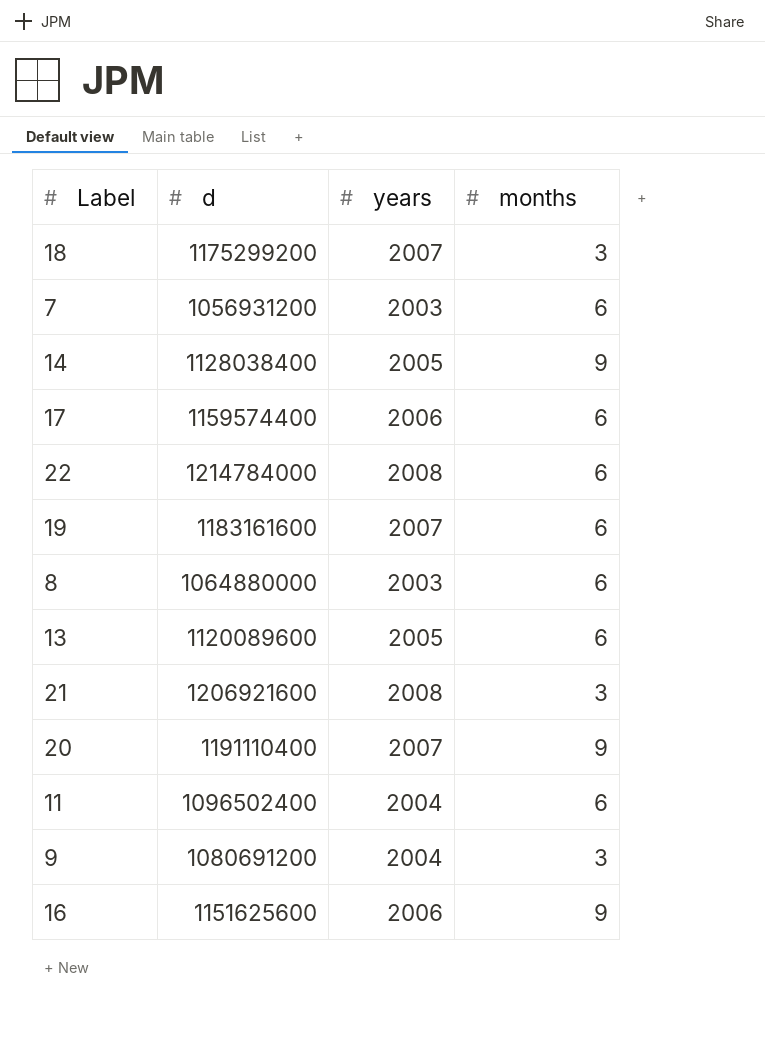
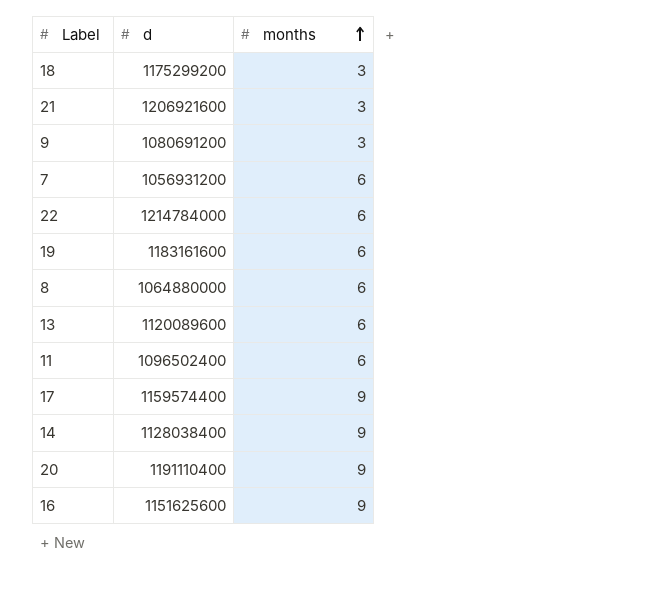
row order: none -> months ascending
column years | position: 3 -> none
17 | months: 6 -> 9

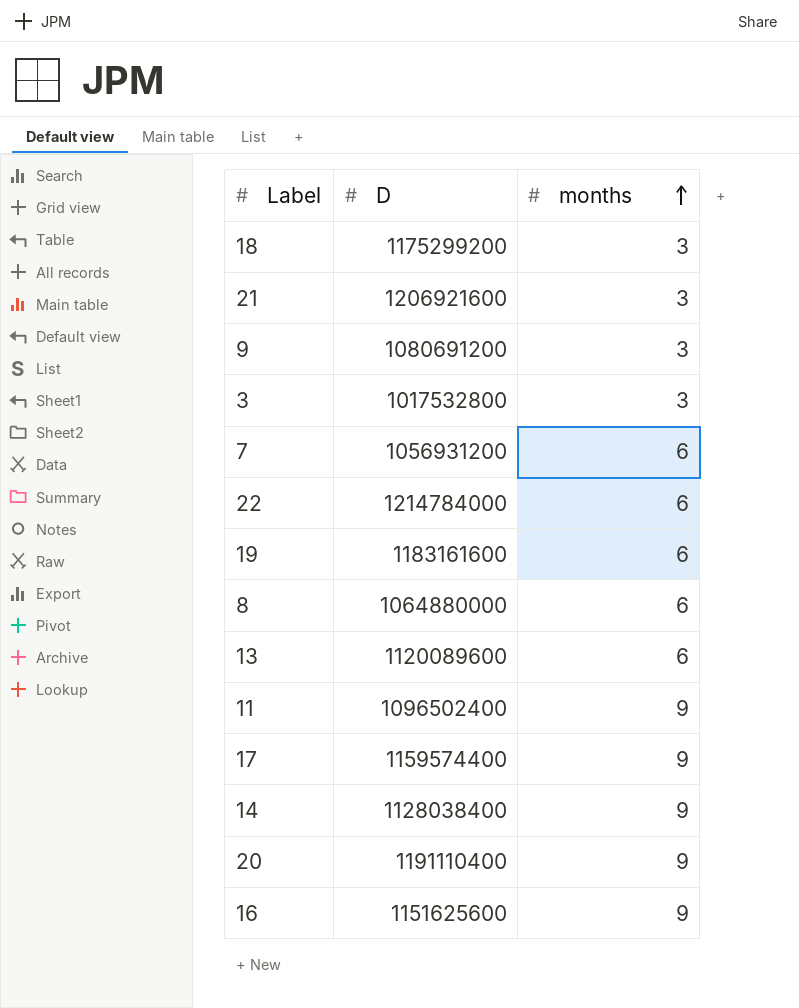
column name: d -> D
row 3: none -> 1017532800 | 3
11 | months: 6 -> 9

